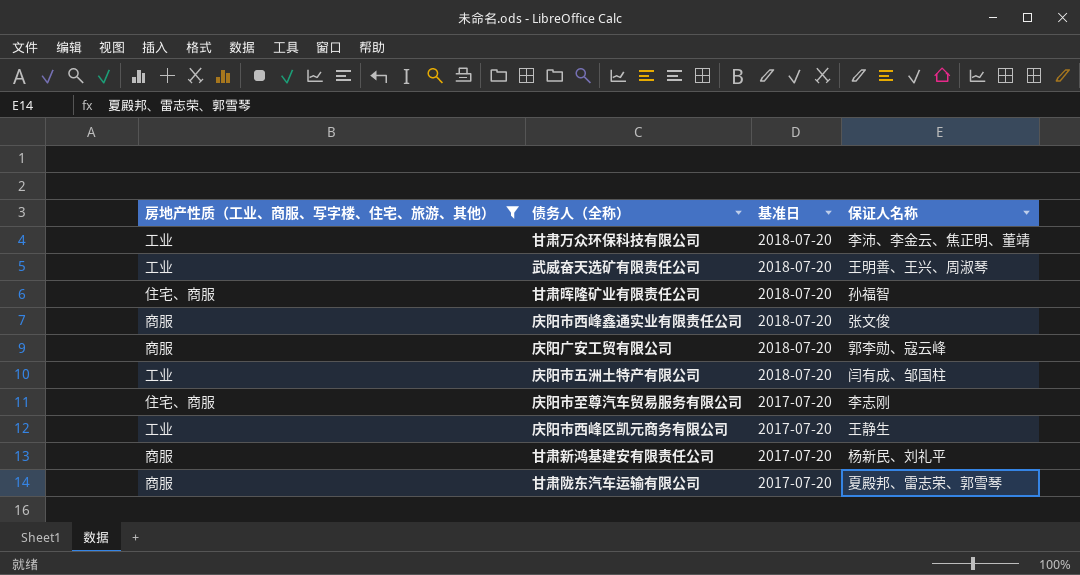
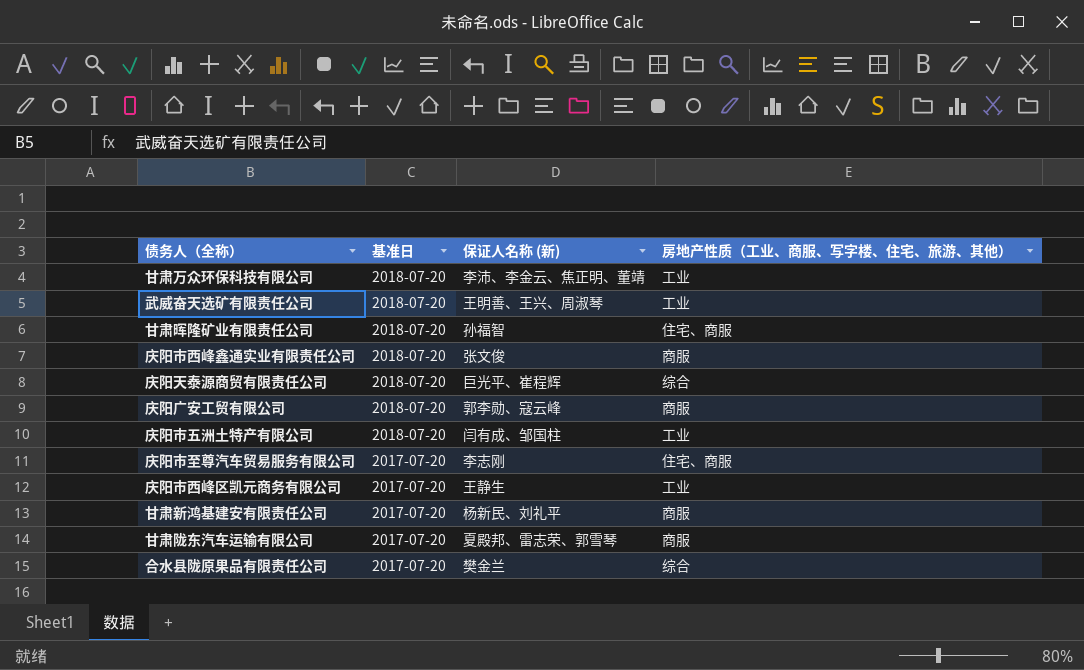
filter: 房地产性质（工业、商服、写字楼、住宅、旅游、其他） != 综合 -> none
column name: 保证人名称 -> 保证人名称 (新)
column 房地产性质（工业、商服、写字楼、住宅、旅游、其他） | position: 1 -> 4

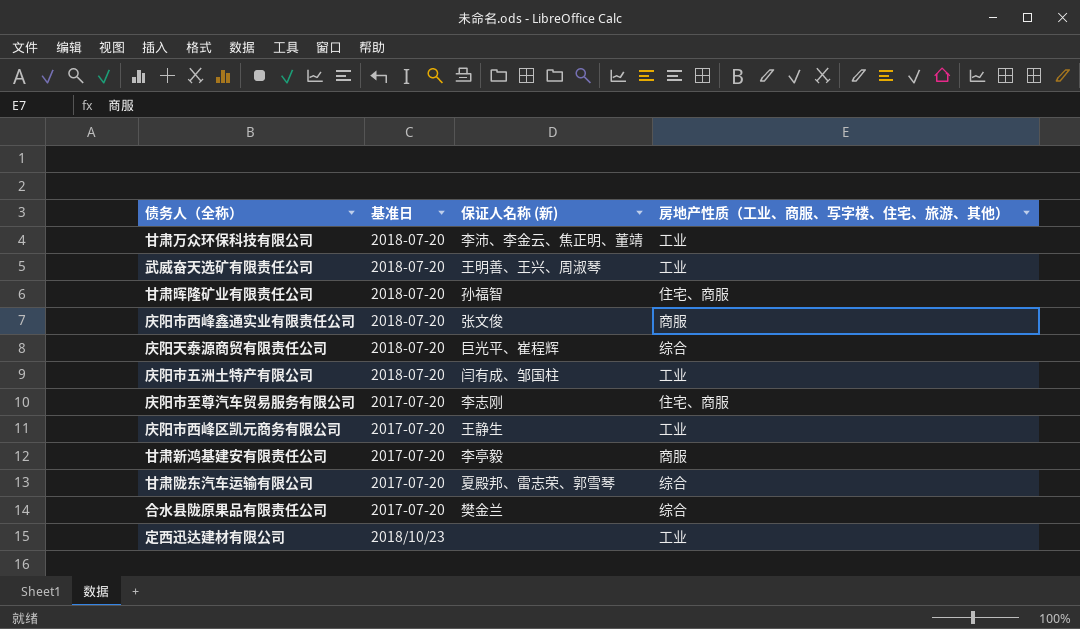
row 庆阳广安工贸有限公司: 2018-07-20 | 郭李勋、寇云峰 | 商服 -> none
甘肃新鸿基建安有限责任公司 | 保证人名称 (新): 杨新民、刘礼平 -> 李亭毅
甘肃陇东汽车运输有限公司 | 房地产性质（工业、商服、写字楼、住宅、旅游、其他）: 商服 -> 综合
row 定西迅达建材有限公司: none -> 2018/10/23 | none | 工业

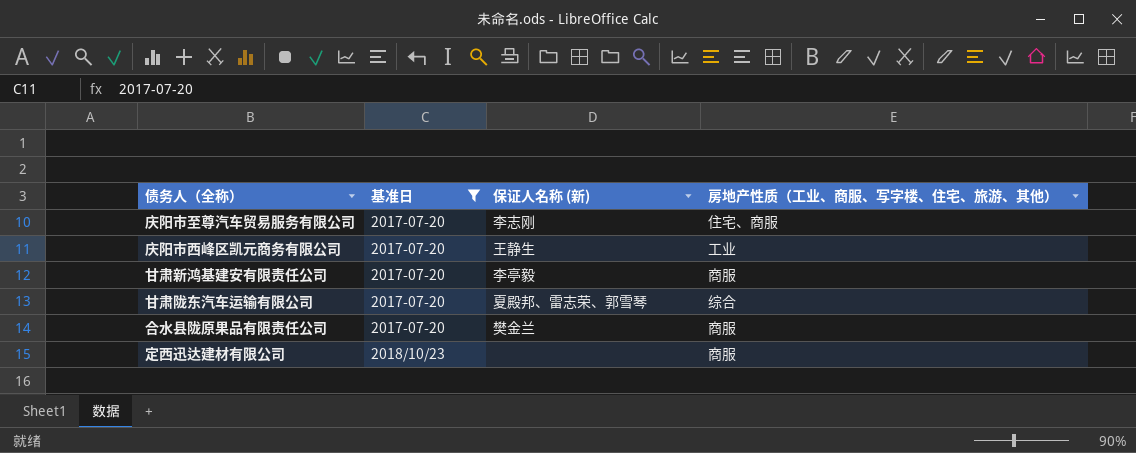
filter: none -> 基准日 != 2018-07-20
合水县陇原果品有限责任公司 | 房地产性质（工业、商服、写字楼、住宅、旅游、其他）: 综合 -> 商服
定西迅达建材有限公司 | 房地产性质（工业、商服、写字楼、住宅、旅游、其他）: 工业 -> 商服

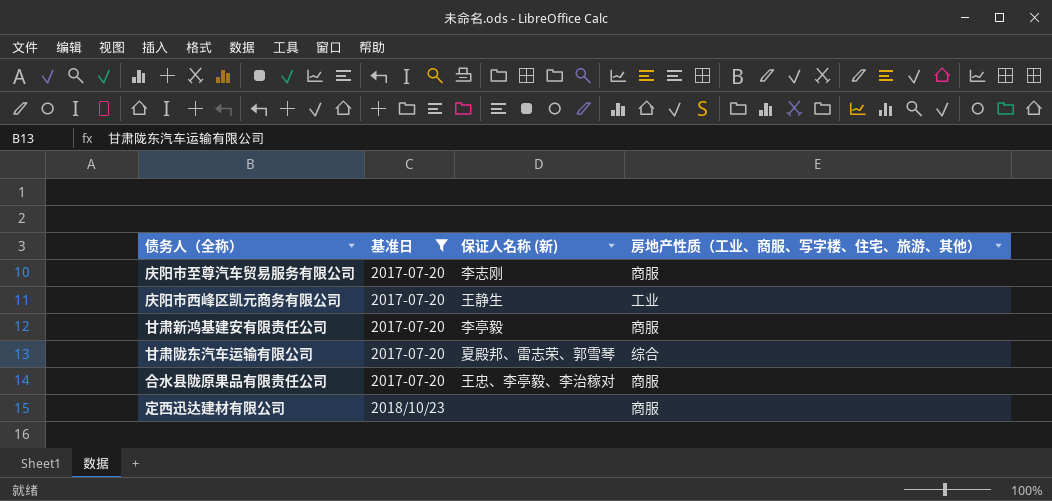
庆阳市至尊汽车贸易服务有限公司 | 房地产性质（工业、商服、写字楼、住宅、旅游、其他）: 住宅、商服 -> 商服
合水县陇原果品有限责任公司 | 保证人名称 (新): 樊金兰 -> 王忠、李亭毅、李治稼对

